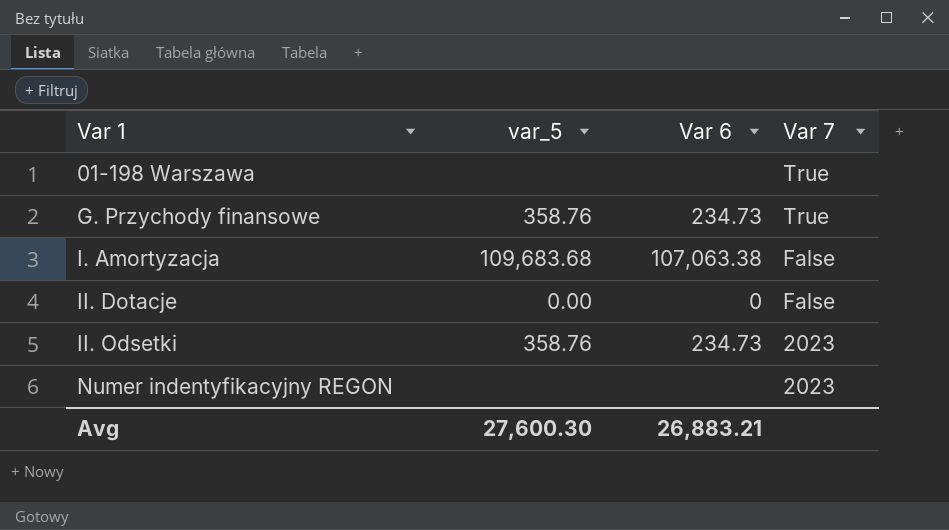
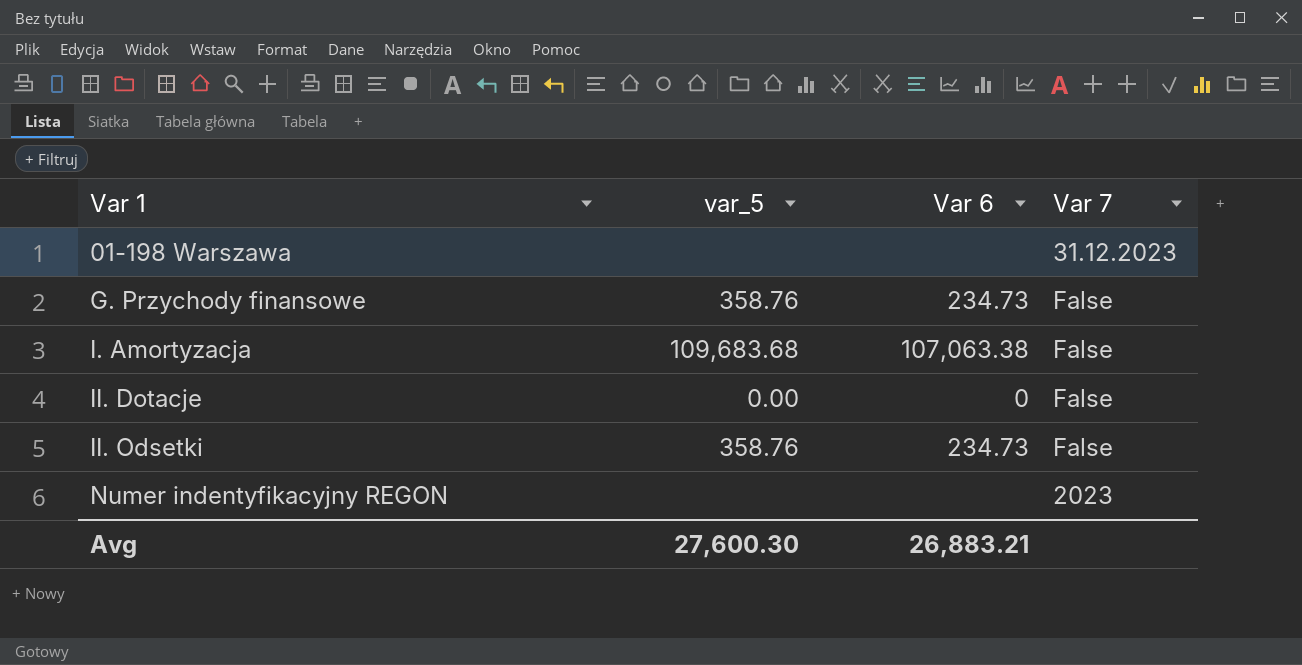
01-198 Warszawa | Var 7: True -> 31.12.2023
G. Przychody finansowe | Var 7: True -> False
II. Odsetki | Var 7: 2023 -> False

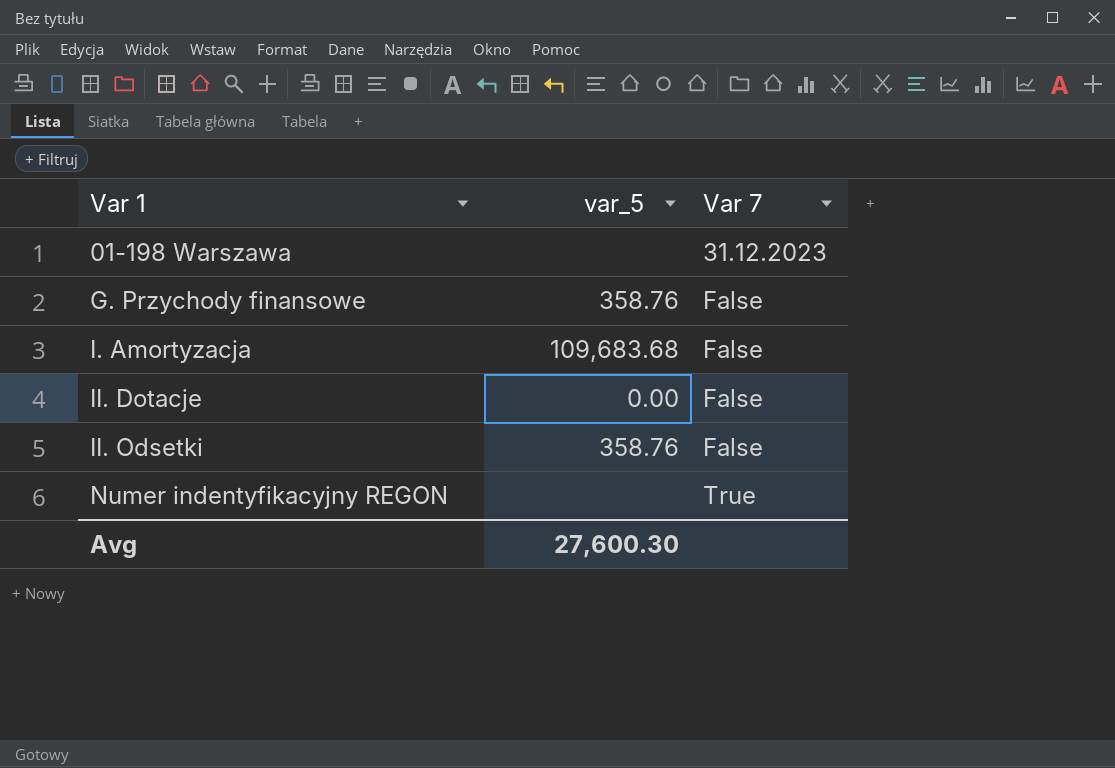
column Var 6 | position: 3 -> none
Numer indentyfikacyjny REGON | Var 7: 2023 -> True

